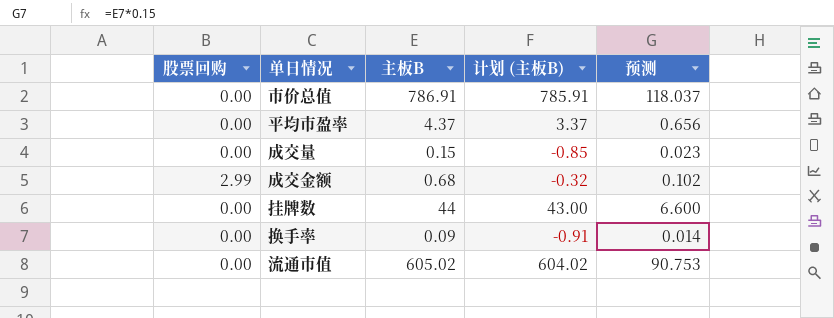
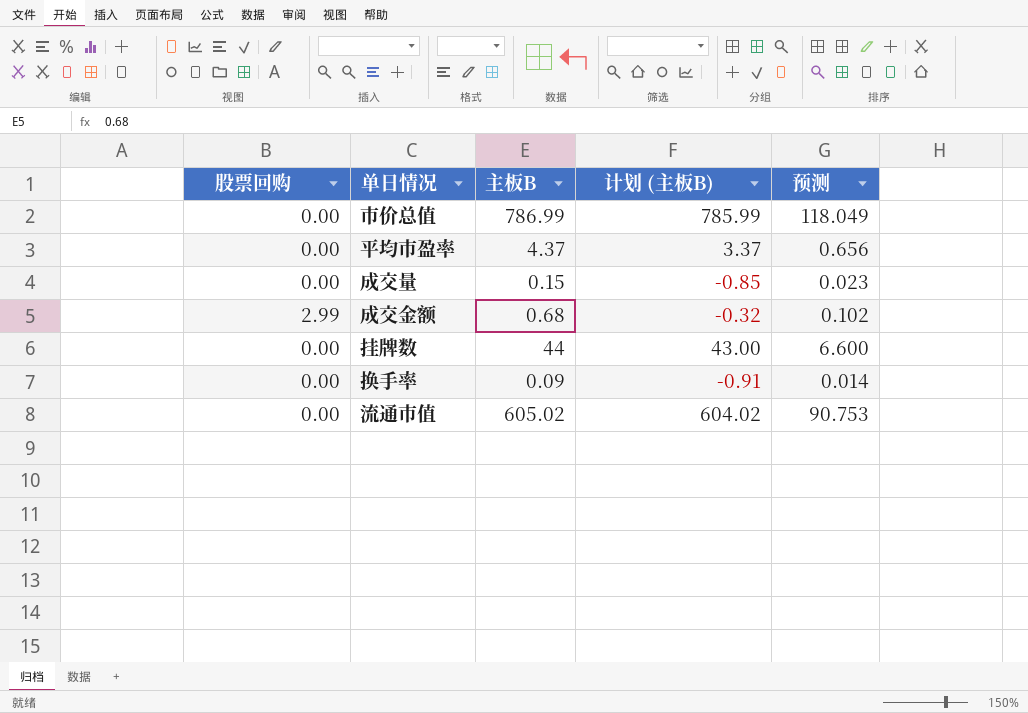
市价总值 | 主板B: 786.91 -> 786.99
市价总值 | 计划 (主板B): 785.91 -> 785.99
市价总值 | 预测: 118.037 -> 118.049

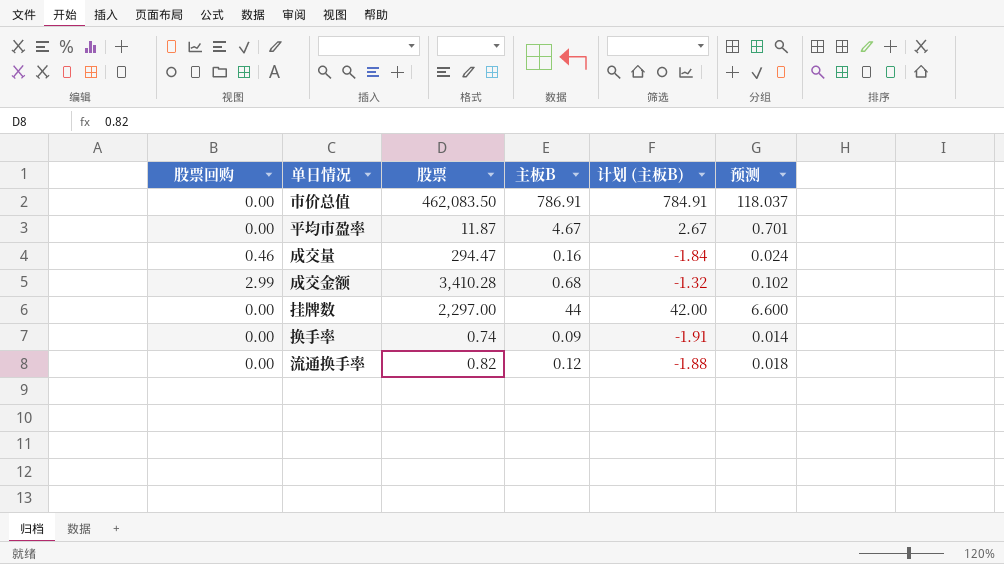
column 股票 | position: none -> 3
column 计划 (主板B) | formula: [主板B] - 1 -> [主板B] - 2
row 流通市值: 0.00 | 605.02 | 604.02 | 90.753 -> none
市价总值 | 主板B: 786.99 -> 786.91
市价总值 | 预测: 118.049 -> 118.037
平均市盈率 | 主板B: 4.37 -> 4.67
平均市盈率 | 预测: 0.656 -> 0.701
成交量 | 股票回购: 0.00 -> 0.46
成交量 | 主板B: 0.15 -> 0.16
成交量 | 预测: 0.023 -> 0.024
row 流通换手率: none -> 0.00 | 0.82 | 0.12 | -1.88 | 0.018

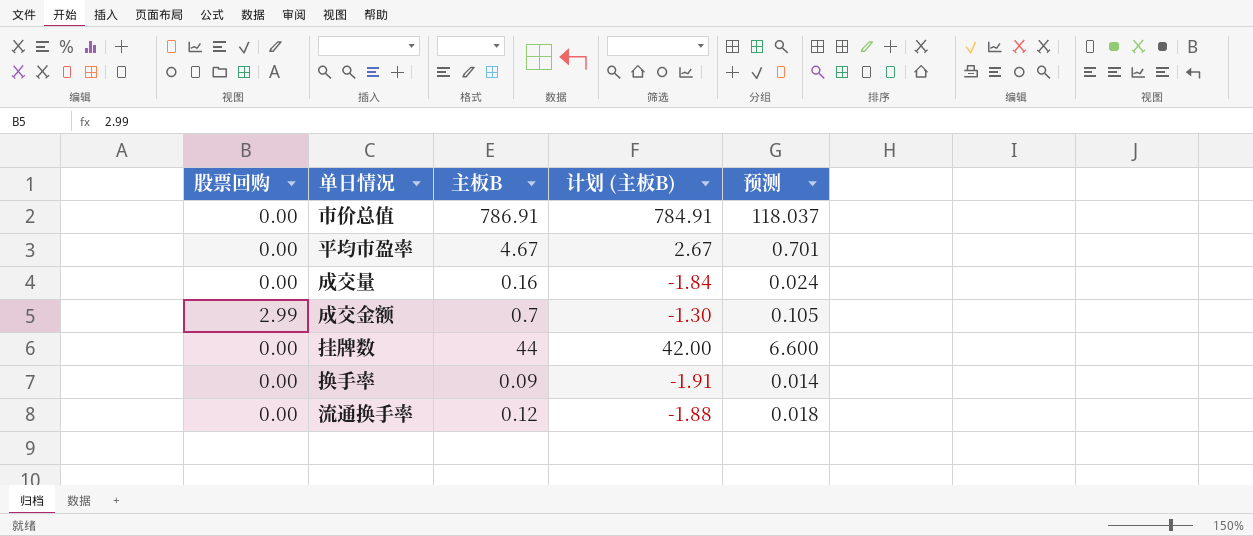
column 股票 | position: 3 -> none
成交量 | 股票回购: 0.46 -> 0.00
成交金额 | 主板B: 0.68 -> 0.7
成交金额 | 计划 (主板B): -1.32 -> -1.30
成交金额 | 预测: 0.102 -> 0.105

